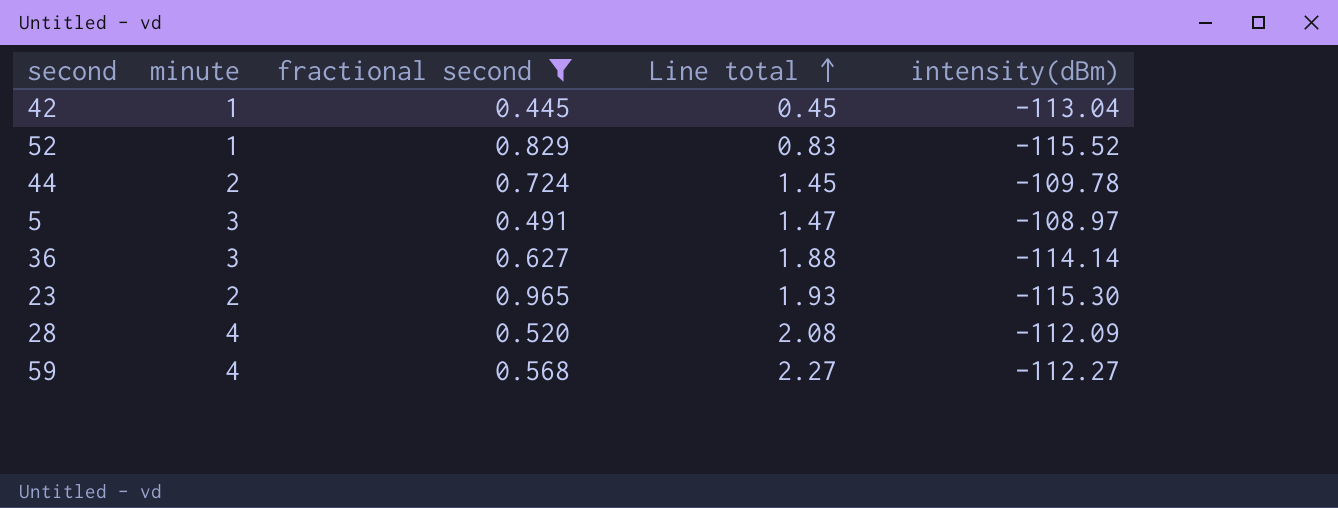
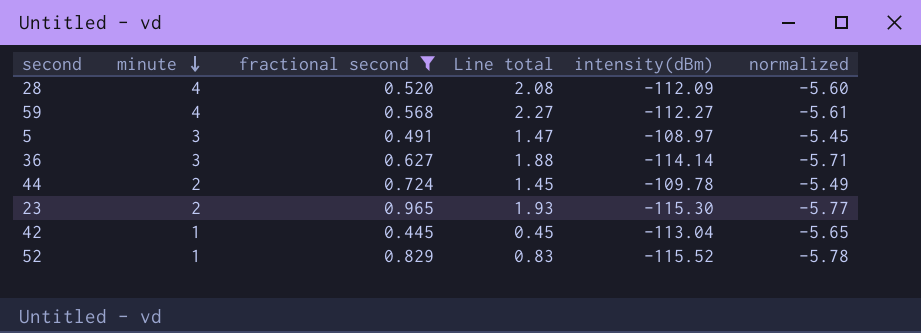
row order: Line total ascending -> minute descending
column normalized | formula: none -> [intensity(dBm)] * 0.05

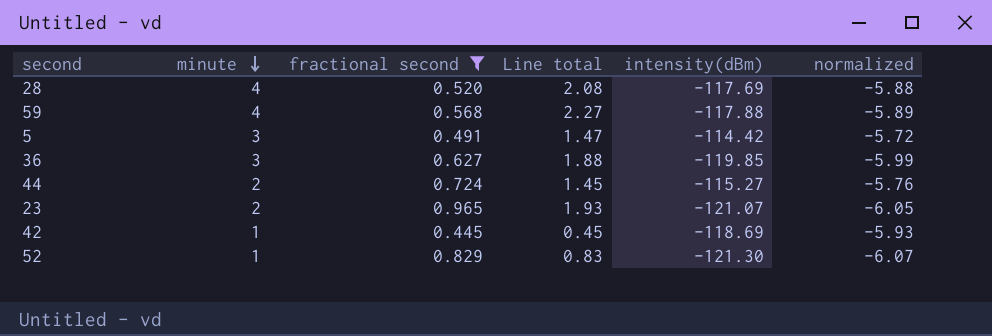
28 | intensity(dBm): -112.09 -> -117.69
28 | normalized: -5.60 -> -5.88
59 | intensity(dBm): -112.27 -> -117.88
59 | normalized: -5.61 -> -5.89
5 | intensity(dBm): -108.97 -> -114.42
5 | normalized: -5.45 -> -5.72
36 | intensity(dBm): -114.14 -> -119.85
36 | normalized: -5.71 -> -5.99
44 | intensity(dBm): -109.78 -> -115.27
44 | normalized: -5.49 -> -5.76
23 | intensity(dBm): -115.30 -> -121.07
23 | normalized: -5.77 -> -6.05
42 | intensity(dBm): -113.04 -> -118.69
42 | normalized: -5.65 -> -5.93
52 | intensity(dBm): -115.52 -> -121.30
52 | normalized: -5.78 -> -6.07

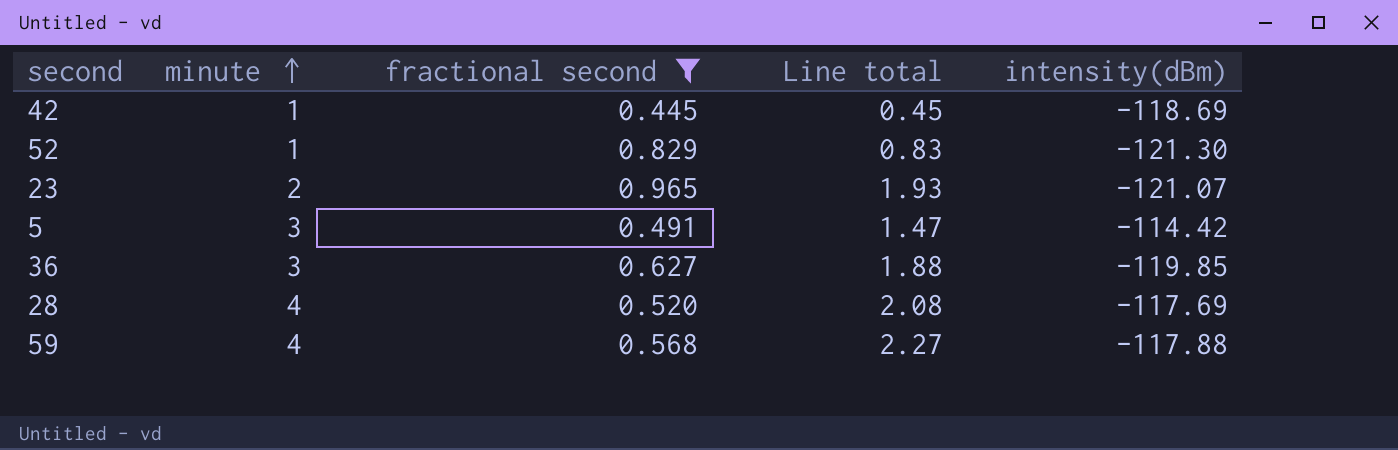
row order: minute descending -> minute ascending
column normalized | formula: [intensity(dBm)] * 0.05 -> none
row 44: 2 | 0.724 | 1.45 | -115.27 | -5.76 -> none

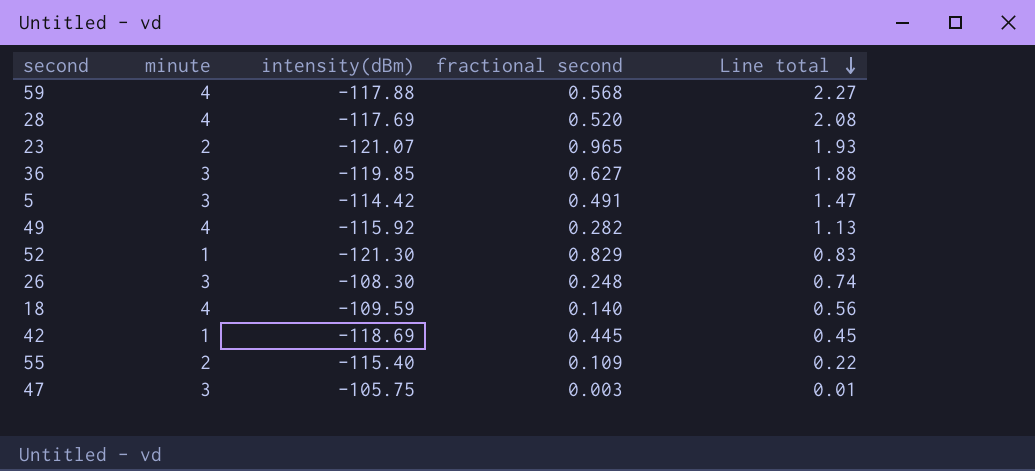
filter: fractional second >= 0.445 -> none
row order: minute ascending -> Line total descending
column intensity(dBm) | position: 5 -> 3

